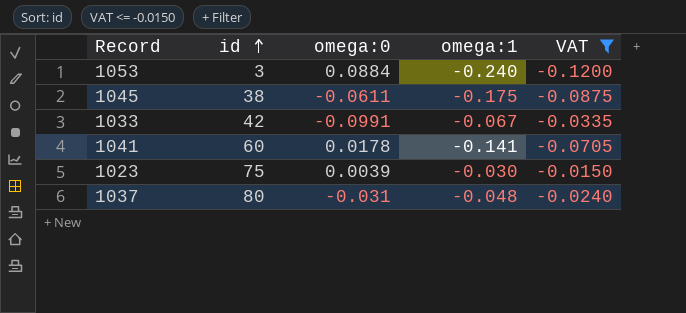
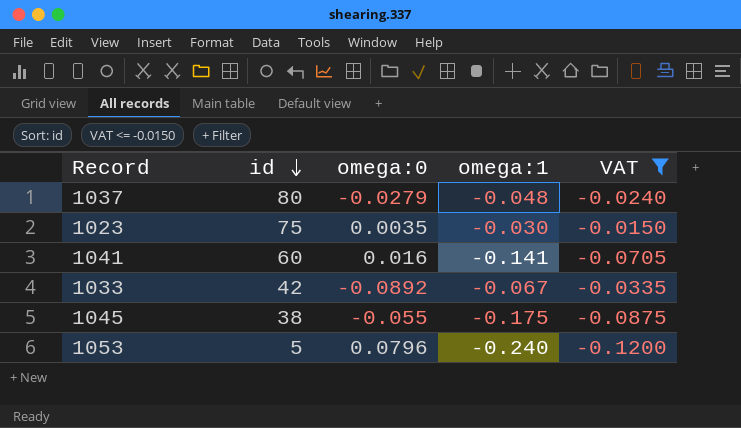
row order: id ascending -> id descending
1037 | omega:0: -0.031 -> -0.0279
1023 | omega:0: 0.0039 -> 0.0035
1041 | omega:0: 0.0178 -> 0.016
1033 | omega:0: -0.0991 -> -0.0892
1045 | omega:0: -0.0611 -> -0.055
1053 | id: 3 -> 5
1053 | omega:0: 0.0884 -> 0.0796

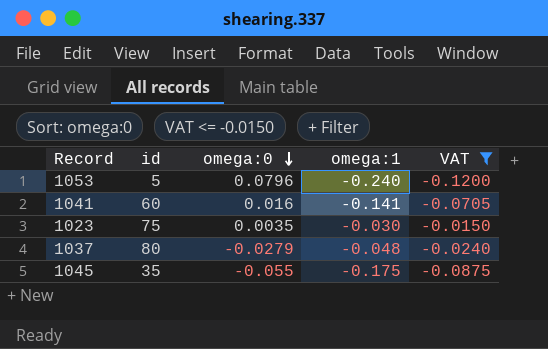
row order: id descending -> omega:0 descending
row 1033: 42 | -0.0892 | -0.067 | -0.0335 -> none
1045 | id: 38 -> 35

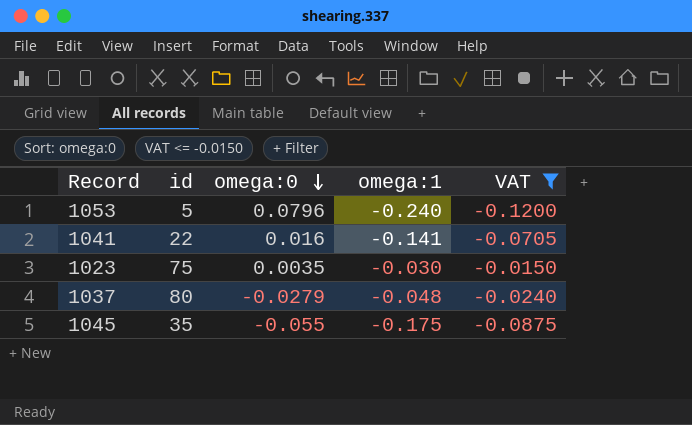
1041 | id: 60 -> 22

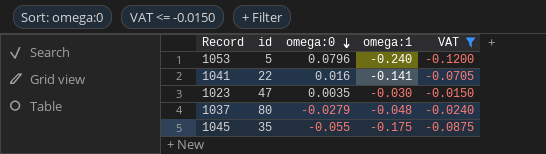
1023 | id: 75 -> 47

